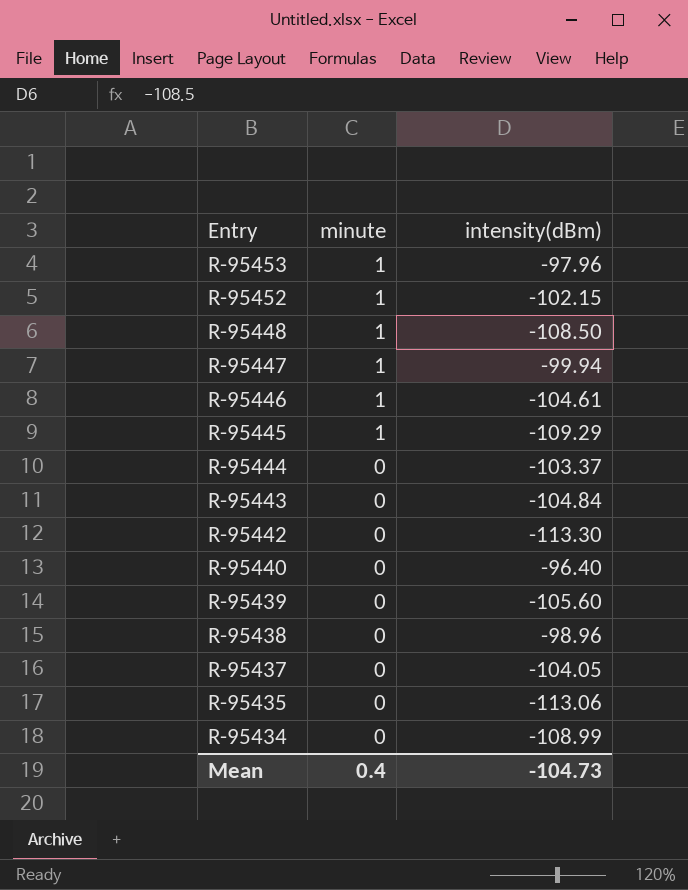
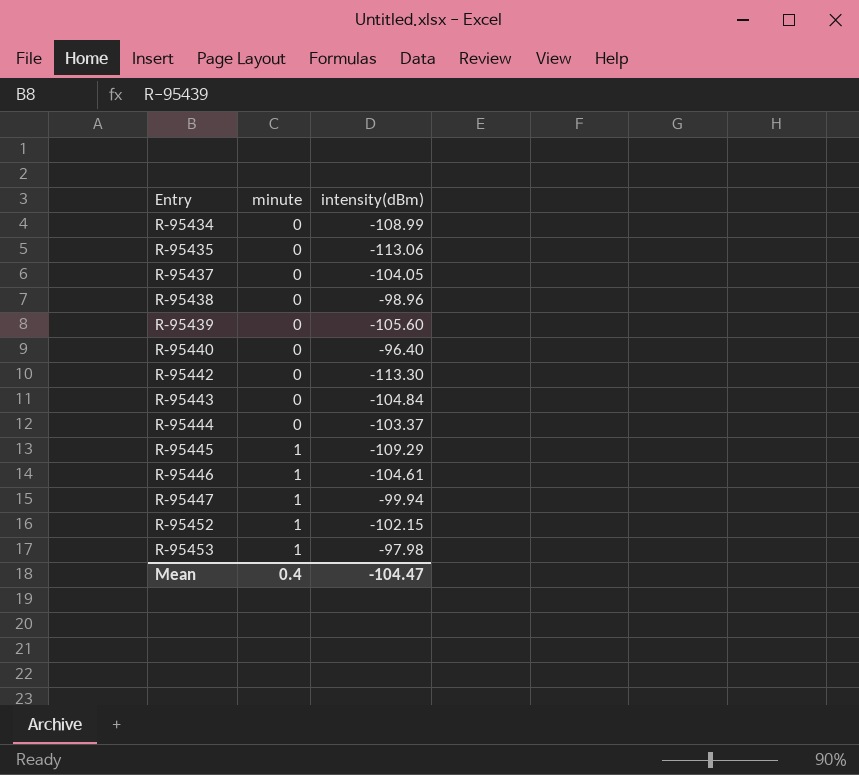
row order: Entry descending -> Entry ascending
row R-95448: 1 | -108.50 -> none
R-95453 | intensity(dBm): -97.96 -> -97.98
Mean | intensity(dBm): -104.73 -> -104.47

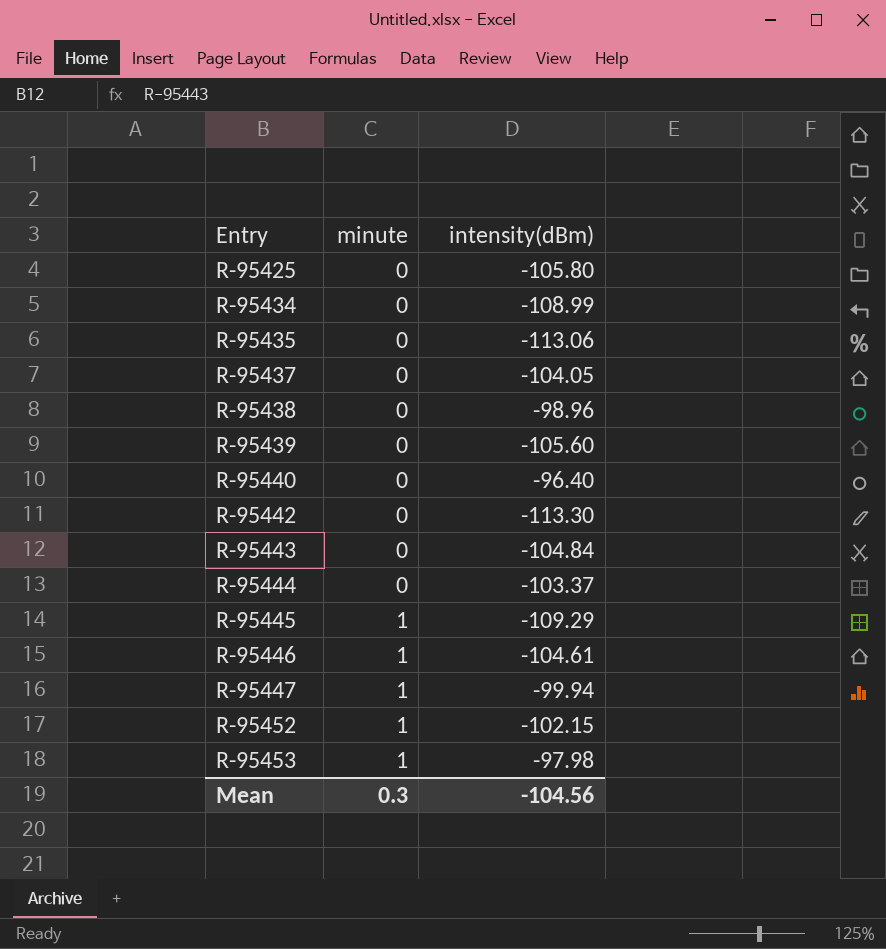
row R-95425: none -> 0 | -105.80
Mean | minute: 0.4 -> 0.3
Mean | intensity(dBm): -104.47 -> -104.56

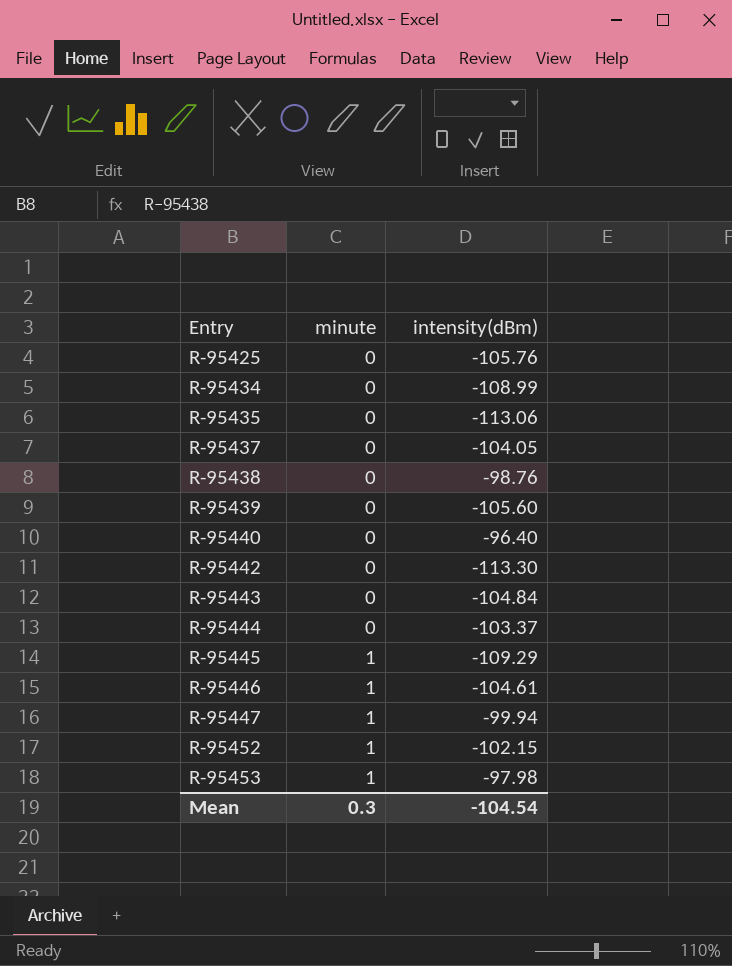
R-95425 | intensity(dBm): -105.80 -> -105.76
R-95438 | intensity(dBm): -98.96 -> -98.76
Mean | intensity(dBm): -104.56 -> -104.54

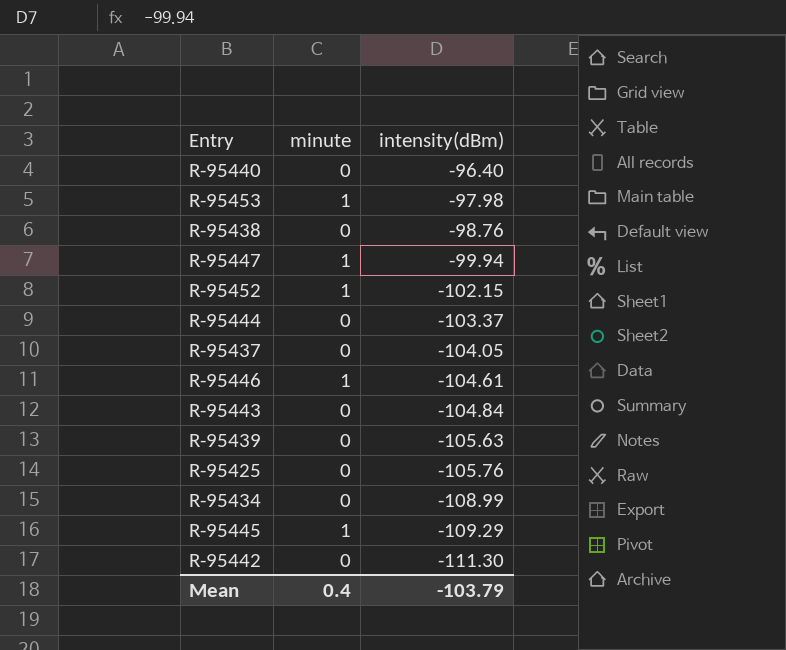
row order: Entry ascending -> intensity(dBm) descending
row R-95435: 0 | -113.06 -> none
R-95439 | intensity(dBm): -105.60 -> -105.63
R-95442 | intensity(dBm): -113.30 -> -111.30
Mean | minute: 0.3 -> 0.4
Mean | intensity(dBm): -104.54 -> -103.79

